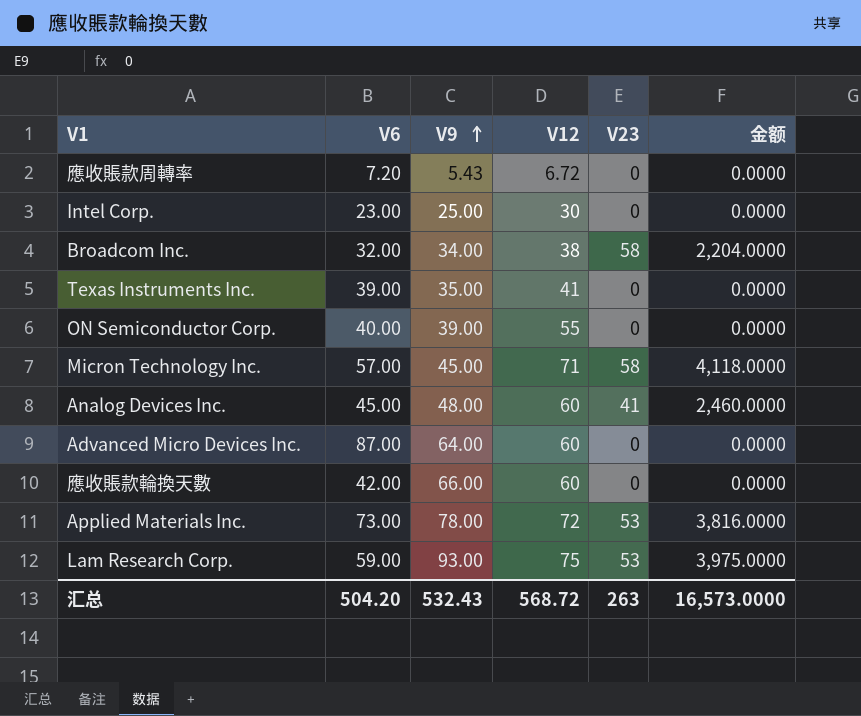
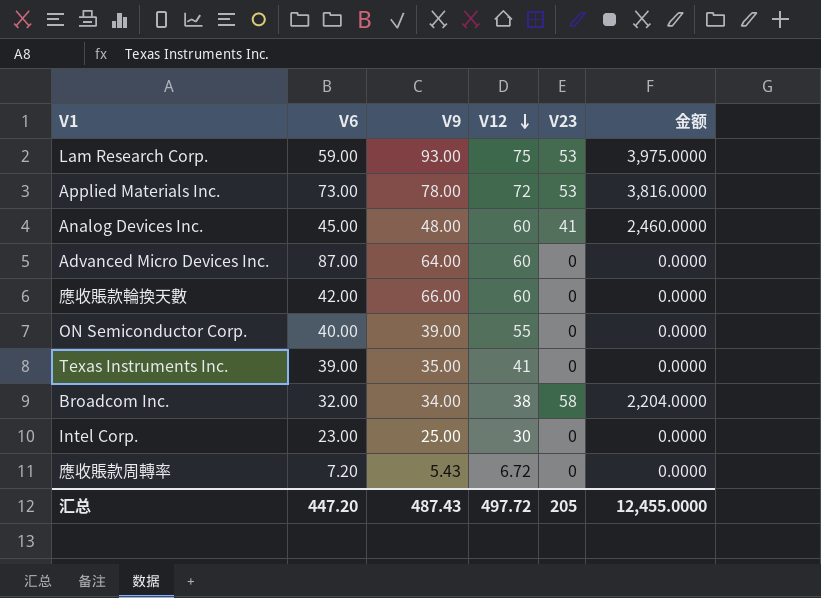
row order: V9 ascending -> V12 descending
row Micron Technology Inc.: 57.00 | 45.00 | 71 | 58 | 4,118.0000 -> none
汇总 | V6: 504.20 -> 447.20
汇总 | V9: 532.43 -> 487.43
汇总 | V12: 568.72 -> 497.72
汇总 | V23: 263 -> 205
汇总 | 金额: 16,573.0000 -> 12,455.0000

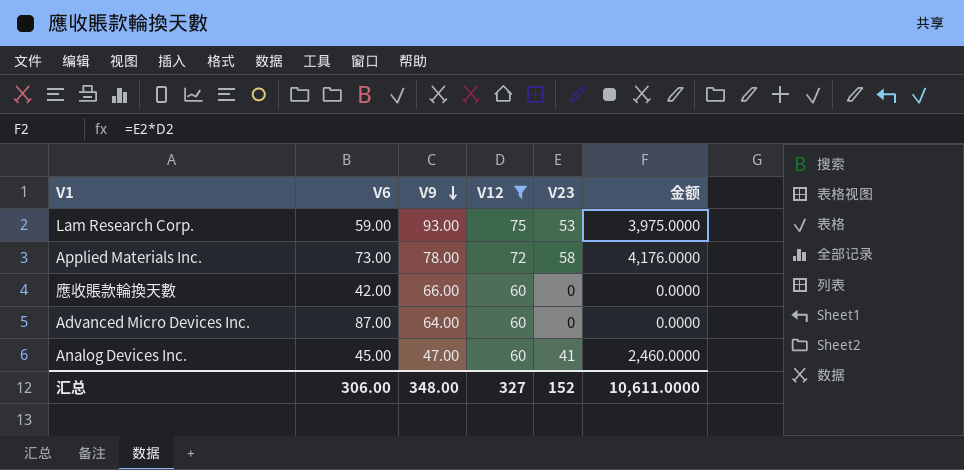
filter: none -> V12 >= 60
row order: V12 descending -> V9 descending
Applied Materials Inc. | V23: 53 -> 58
Applied Materials Inc. | 金额: 3,816.0000 -> 4,176.0000
Analog Devices Inc. | V9: 48.00 -> 47.00
汇总 | V6: 447.20 -> 306.00
汇总 | V9: 487.43 -> 348.00
汇总 | V12: 497.72 -> 327
汇总 | V23: 205 -> 152
汇总 | 金额: 12,455.0000 -> 10,611.0000

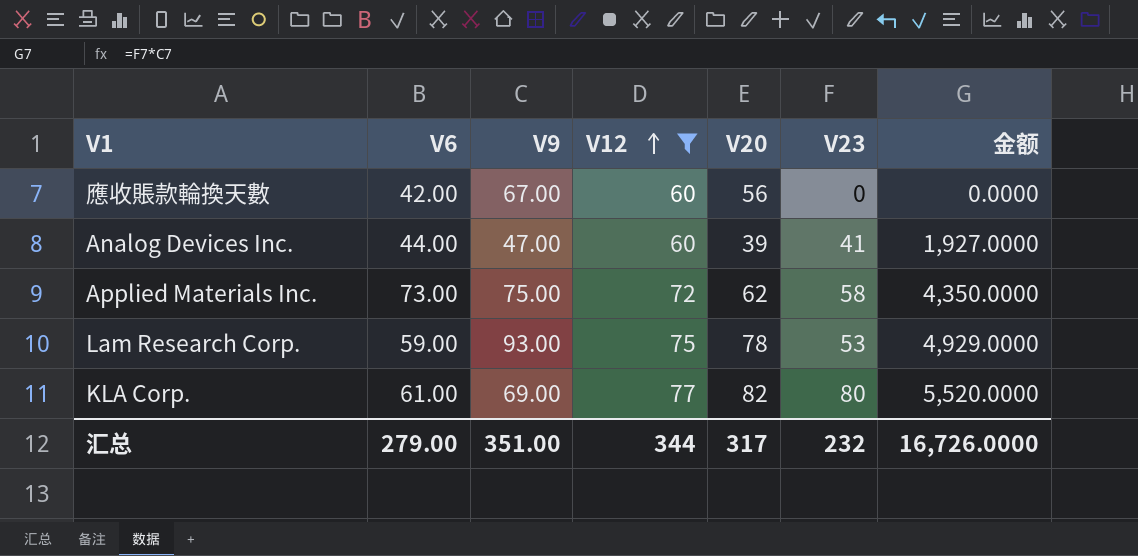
row order: V9 descending -> V12 ascending
column V20 | position: none -> 5
column 金额 | formula: [V12] * [V23] -> [V9] * [V23]
row Advanced Micro Devices Inc.: 87.00 | 64.00 | 60 | 0 | 0.0000 -> none
應收賬款輪換天數 | V9: 66.00 -> 67.00
Analog Devices Inc. | V6: 45.00 -> 44.00
Applied Materials Inc. | V9: 78.00 -> 75.00
row KLA Corp.: none -> 61.00 | 69.00 | 77 | 82 | 80 | 5,520.0000
汇总 | V6: 306.00 -> 279.00
汇总 | V9: 348.00 -> 351.00
汇总 | V12: 327 -> 344
汇总 | V23: 152 -> 232
汇总 | 金额: 10,611.0000 -> 16,726.0000

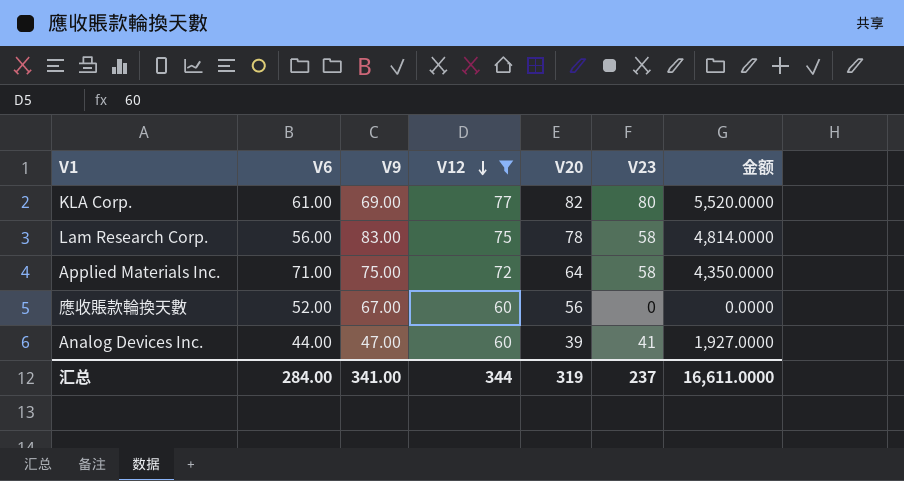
row order: V12 ascending -> V12 descending
Lam Research Corp. | V6: 59.00 -> 56.00
Lam Research Corp. | V9: 93.00 -> 83.00
Lam Research Corp. | V23: 53 -> 58
Lam Research Corp. | 金额: 4,929.0000 -> 4,814.0000
Applied Materials Inc. | V6: 73.00 -> 71.00
Applied Materials Inc. | V20: 62 -> 64
應收賬款輪換天數 | V6: 42.00 -> 52.00
汇总 | V6: 279.00 -> 284.00
汇总 | V9: 351.00 -> 341.00
汇总 | V20: 317 -> 319
汇总 | V23: 232 -> 237
汇总 | 金额: 16,726.0000 -> 16,611.0000

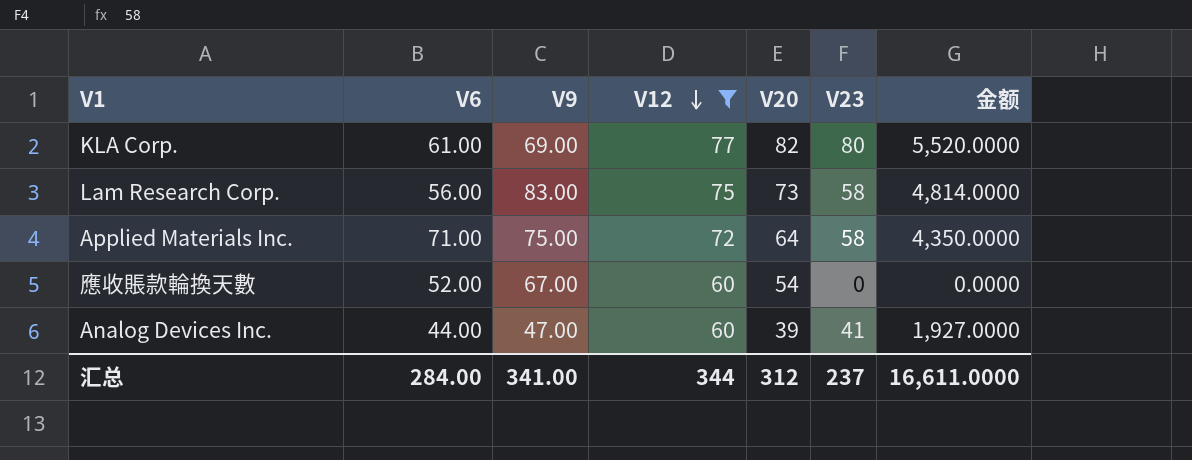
Lam Research Corp. | V20: 78 -> 73
應收賬款輪換天數 | V20: 56 -> 54
汇总 | V20: 319 -> 312

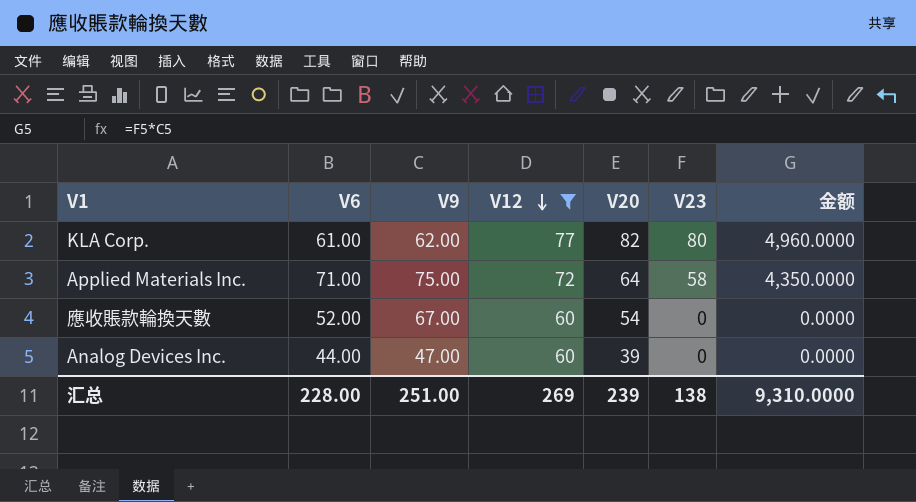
row Lam Research Corp.: 56.00 | 83.00 | 75 | 73 | 58 | 4,814.0000 -> none
KLA Corp. | V9: 69.00 -> 62.00
KLA Corp. | 金额: 5,520.0000 -> 4,960.0000
Analog Devices Inc. | V23: 41 -> 0
Analog Devices Inc. | 金额: 1,927.0000 -> 0.0000
汇总 | V6: 284.00 -> 228.00
汇总 | V9: 341.00 -> 251.00
汇总 | V12: 344 -> 269
汇总 | V20: 312 -> 239
汇总 | V23: 237 -> 138
汇总 | 金额: 16,611.0000 -> 9,310.0000

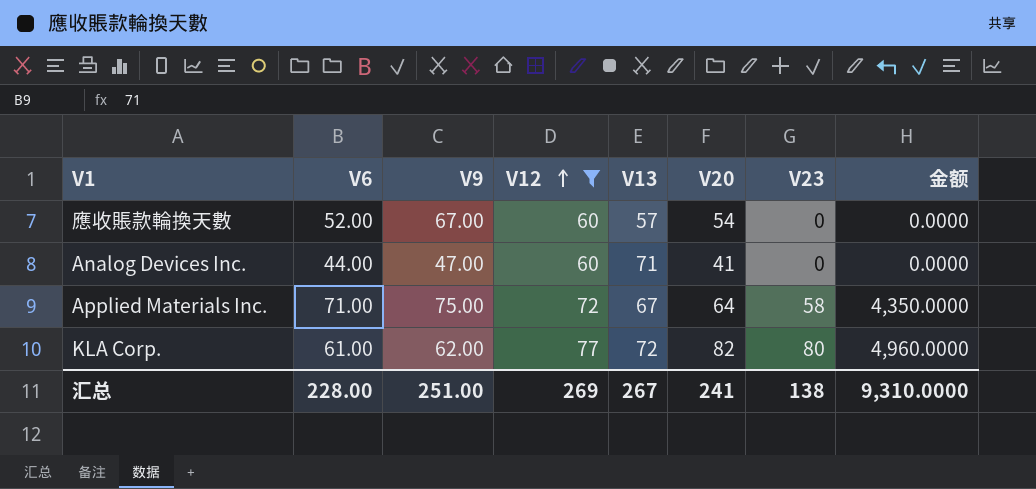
row order: V12 descending -> V12 ascending
column V13 | position: none -> 5
Analog Devices Inc. | V20: 39 -> 41
汇总 | V20: 239 -> 241

